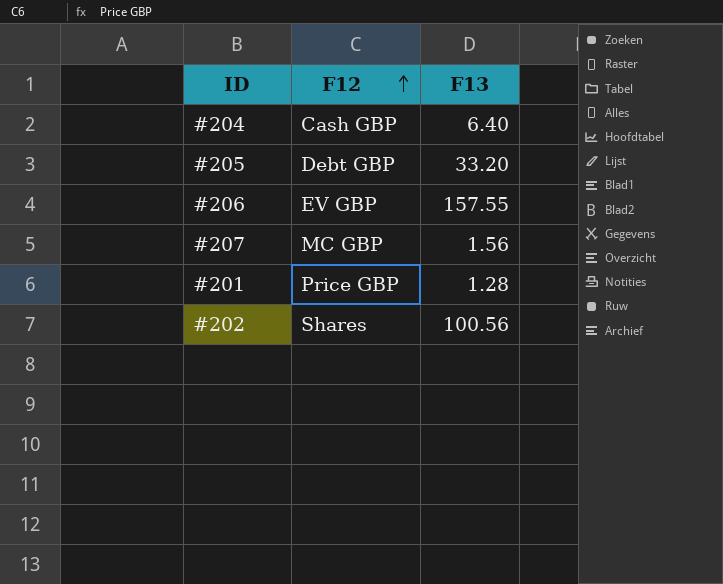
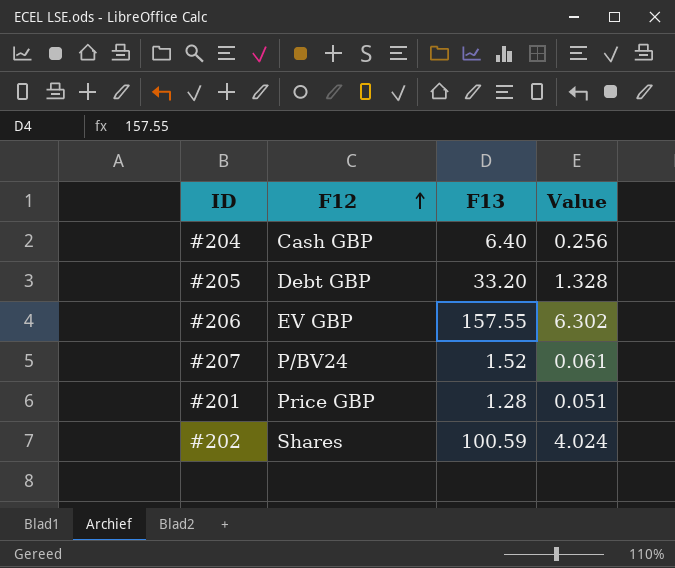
column Value | formula: none -> [F13] * 0.04
#207 | F12: MC GBP -> P/BV24
#207 | F13: 1.56 -> 1.52
#202 | F13: 100.56 -> 100.59

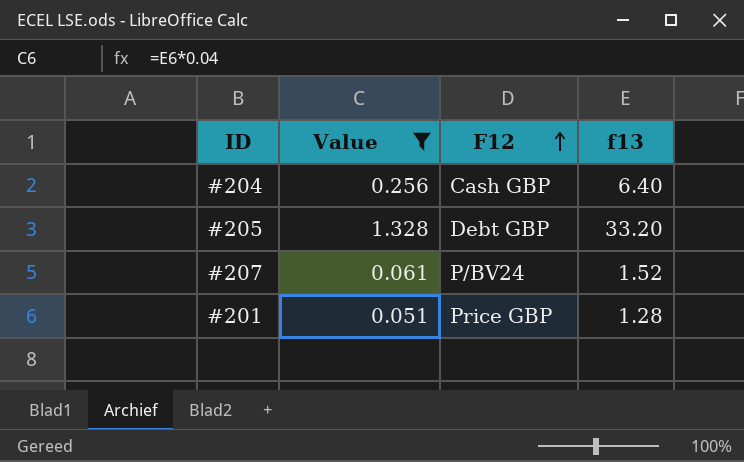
filter: none -> Value <= 1.328
column Value | position: 4 -> 2
column name: F13 -> f13

